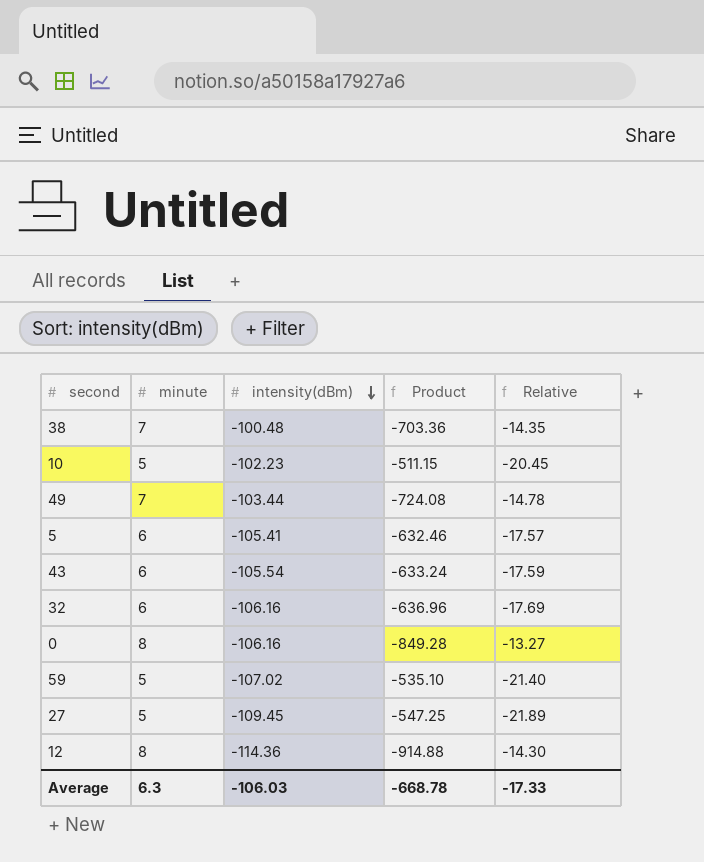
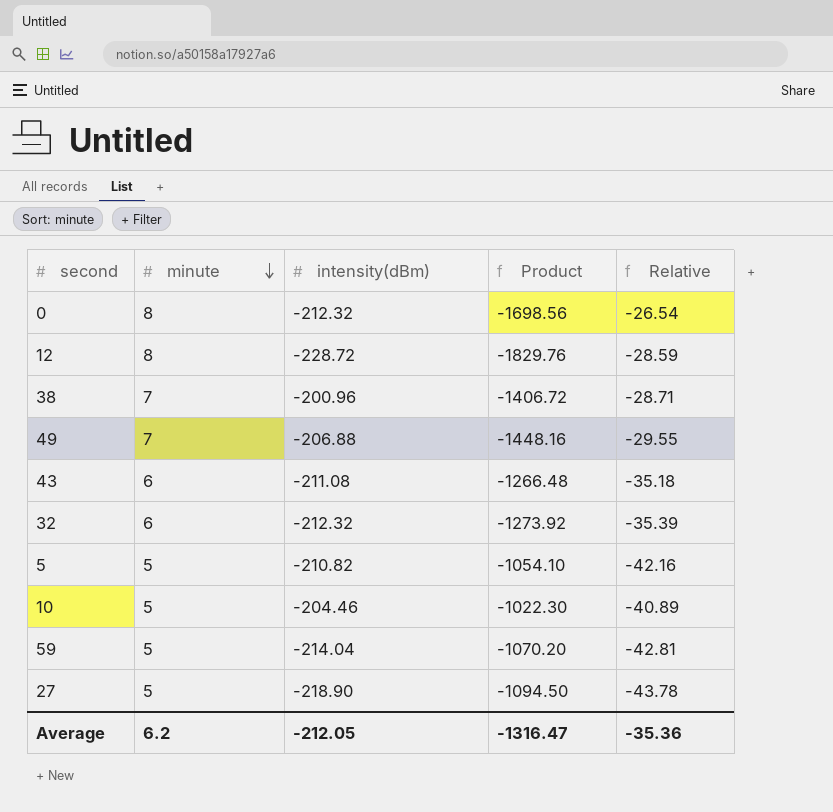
row order: intensity(dBm) descending -> minute descending
0 | intensity(dBm): -106.16 -> -212.32
0 | Product: -849.28 -> -1698.56
0 | Relative: -13.27 -> -26.54
12 | intensity(dBm): -114.36 -> -228.72
12 | Product: -914.88 -> -1829.76
12 | Relative: -14.30 -> -28.59
38 | intensity(dBm): -100.48 -> -200.96
38 | Product: -703.36 -> -1406.72
38 | Relative: -14.35 -> -28.71
49 | intensity(dBm): -103.44 -> -206.88
49 | Product: -724.08 -> -1448.16
49 | Relative: -14.78 -> -29.55
43 | intensity(dBm): -105.54 -> -211.08
43 | Product: -633.24 -> -1266.48
43 | Relative: -17.59 -> -35.18
32 | intensity(dBm): -106.16 -> -212.32
32 | Product: -636.96 -> -1273.92
32 | Relative: -17.69 -> -35.39
5 | minute: 6 -> 5
5 | intensity(dBm): -105.41 -> -210.82
5 | Product: -632.46 -> -1054.10
5 | Relative: -17.57 -> -42.16
10 | intensity(dBm): -102.23 -> -204.46
10 | Product: -511.15 -> -1022.30
10 | Relative: -20.45 -> -40.89
59 | intensity(dBm): -107.02 -> -214.04
59 | Product: -535.10 -> -1070.20
59 | Relative: -21.40 -> -42.81
27 | intensity(dBm): -109.45 -> -218.90
27 | Product: -547.25 -> -1094.50
27 | Relative: -21.89 -> -43.78
Average | minute: 6.3 -> 6.2
Average | intensity(dBm): -106.03 -> -212.05
Average | Product: -668.78 -> -1316.47
Average | Relative: -17.33 -> -35.36

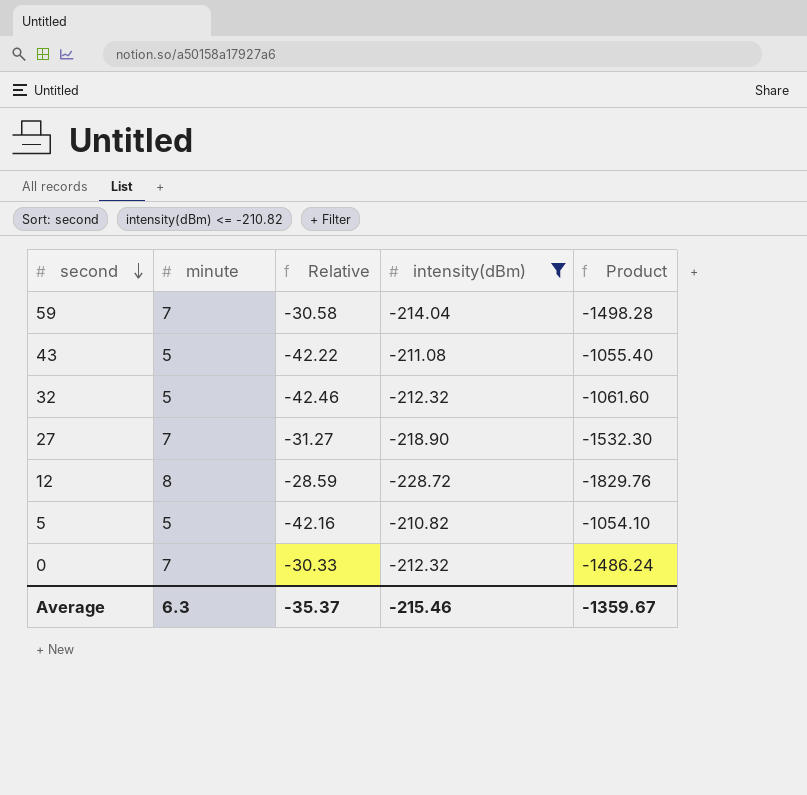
filter: none -> intensity(dBm) <= -210.82
row order: minute descending -> second descending
column Relative | position: 5 -> 3
59 | minute: 5 -> 7
59 | Relative: -42.81 -> -30.58
59 | Product: -1070.20 -> -1498.28
43 | minute: 6 -> 5
43 | Relative: -35.18 -> -42.22
43 | Product: -1266.48 -> -1055.40
32 | minute: 6 -> 5
32 | Relative: -35.39 -> -42.46
32 | Product: -1273.92 -> -1061.60
27 | minute: 5 -> 7
27 | Relative: -43.78 -> -31.27
27 | Product: -1094.50 -> -1532.30
0 | minute: 8 -> 7
0 | Relative: -26.54 -> -30.33
0 | Product: -1698.56 -> -1486.24
Average | minute: 6.2 -> 6.3
Average | Relative: -35.36 -> -35.37
Average | intensity(dBm): -212.05 -> -215.46
Average | Product: -1316.47 -> -1359.67

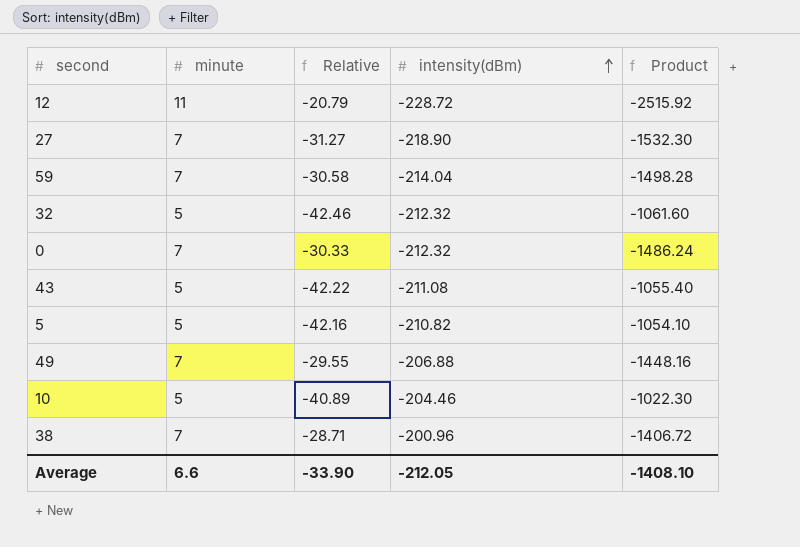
filter: intensity(dBm) <= -210.82 -> none
row order: second descending -> intensity(dBm) ascending
12 | minute: 8 -> 11
12 | Relative: -28.59 -> -20.79
12 | Product: -1829.76 -> -2515.92
Average | minute: 6.3 -> 6.6
Average | Relative: -35.37 -> -33.90
Average | intensity(dBm): -215.46 -> -212.05
Average | Product: -1359.67 -> -1408.10

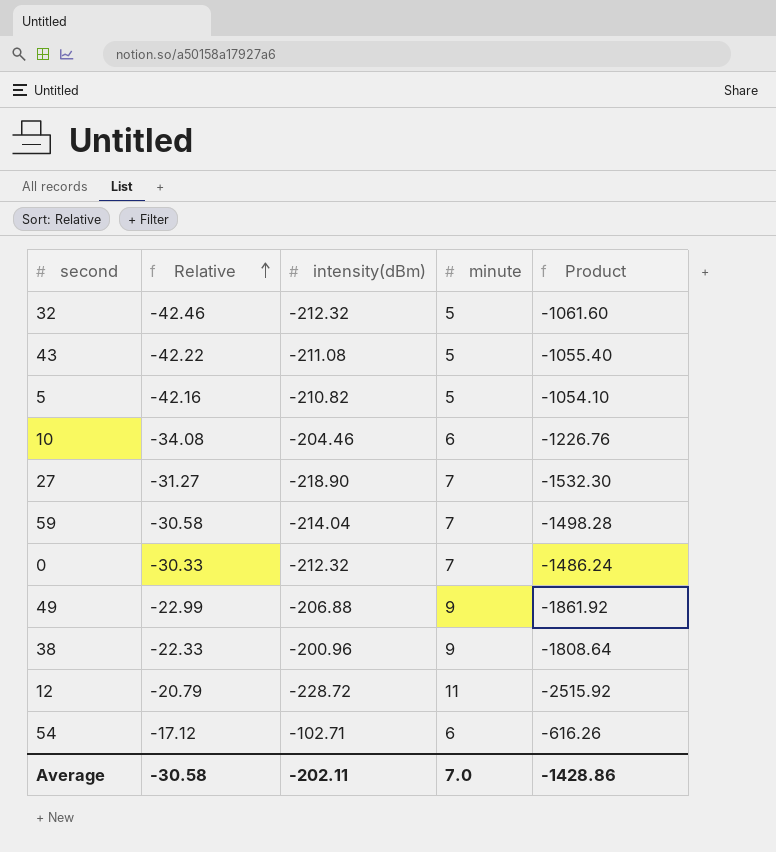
row order: intensity(dBm) ascending -> Relative ascending
column minute | position: 2 -> 4
10 | Relative: -40.89 -> -34.08
10 | minute: 5 -> 6
10 | Product: -1022.30 -> -1226.76
49 | Relative: -29.55 -> -22.99
49 | minute: 7 -> 9
49 | Product: -1448.16 -> -1861.92
38 | Relative: -28.71 -> -22.33
38 | minute: 7 -> 9
38 | Product: -1406.72 -> -1808.64
row 54: none -> -17.12 | -102.71 | 6 | -616.26
Average | Relative: -33.90 -> -30.58
Average | intensity(dBm): -212.05 -> -202.11
Average | minute: 6.6 -> 7.0
Average | Product: -1408.10 -> -1428.86

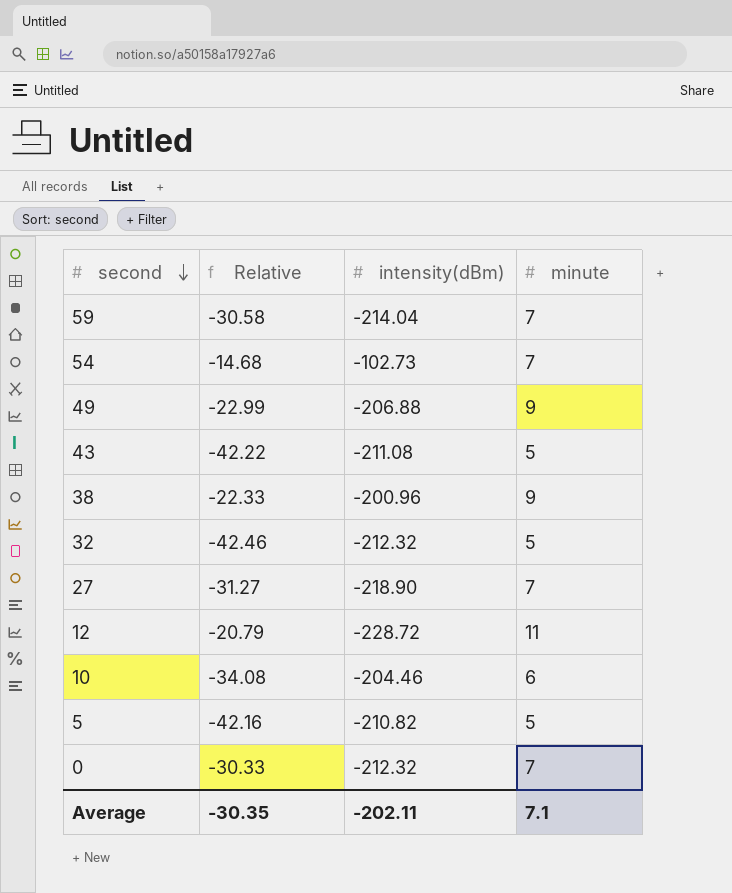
row order: Relative ascending -> second descending
column Product | formula: [intensity(dBm)] * [minute] -> none
54 | Relative: -17.12 -> -14.68
54 | intensity(dBm): -102.71 -> -102.73
54 | minute: 6 -> 7
Average | Relative: -30.58 -> -30.35
Average | minute: 7.0 -> 7.1

